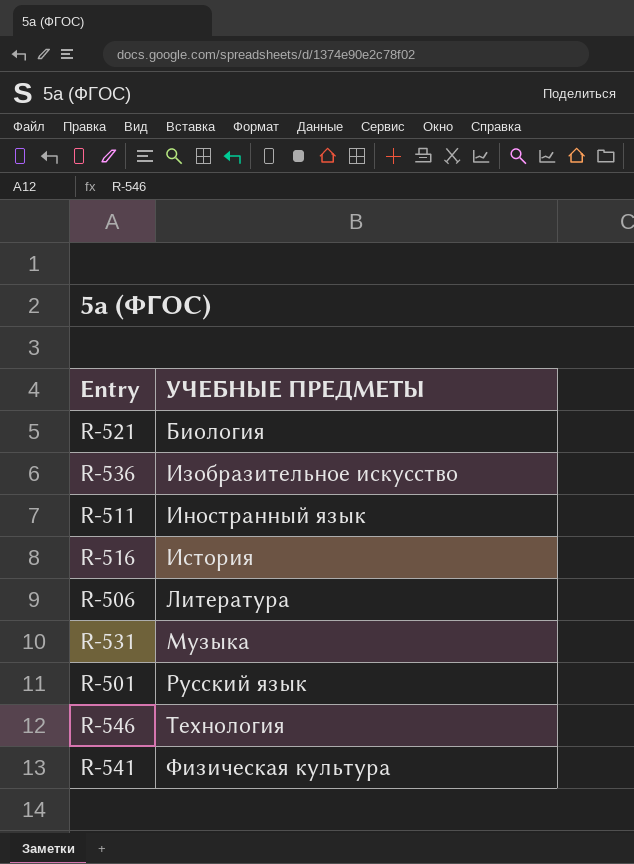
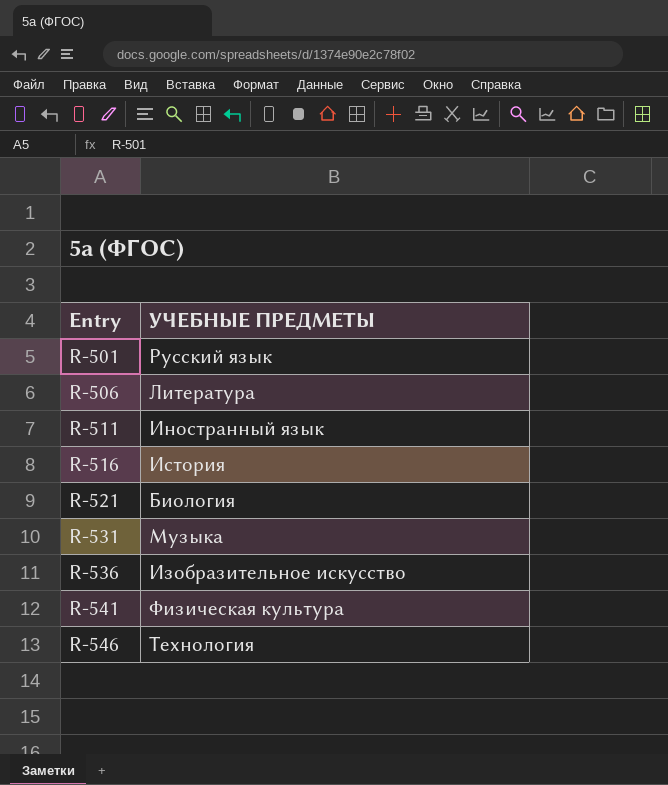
row order: УЧЕБНЫЕ ПРЕДМЕТЫ ascending -> Entry ascending

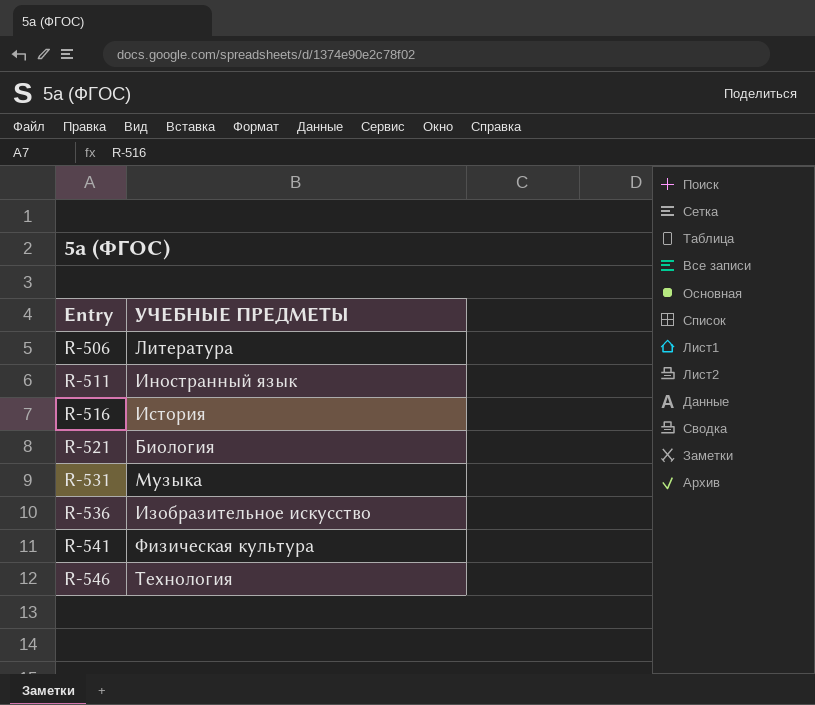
row R-501: Русский язык -> none

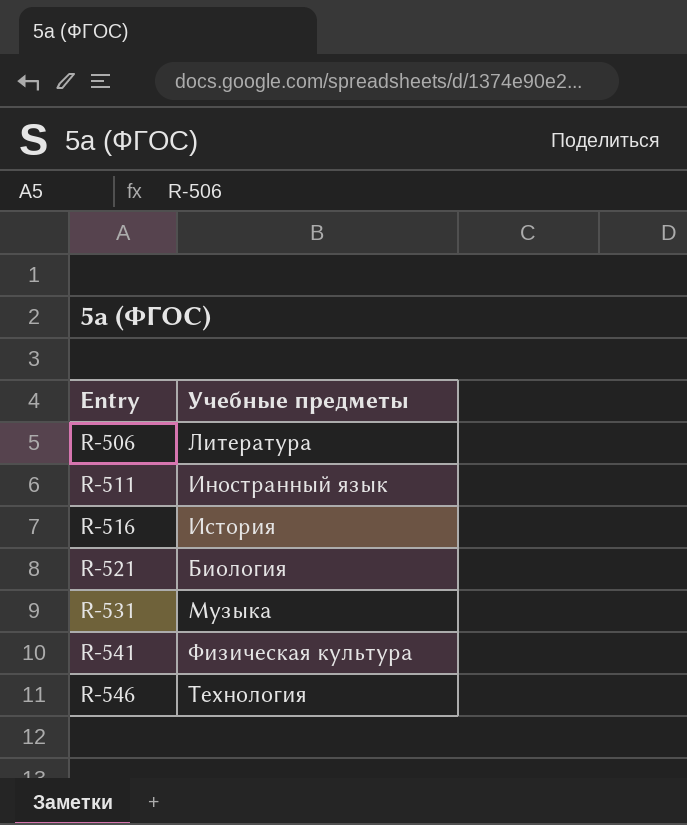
column name: УЧЕБНЫЕ ПРЕДМЕТЫ -> Учебные предметы
row R-536: Изобразительное искусство -> none

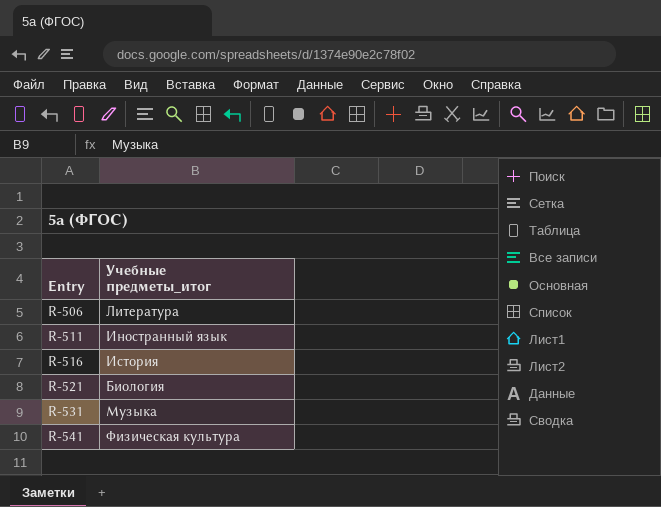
column name: Учебные предметы -> Учебные предметы_итог
row R-546: Технология -> none

